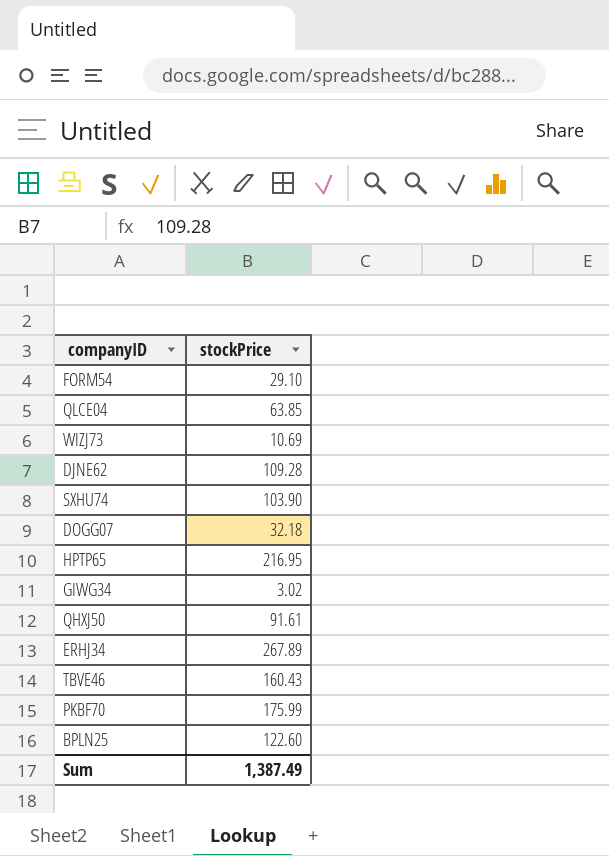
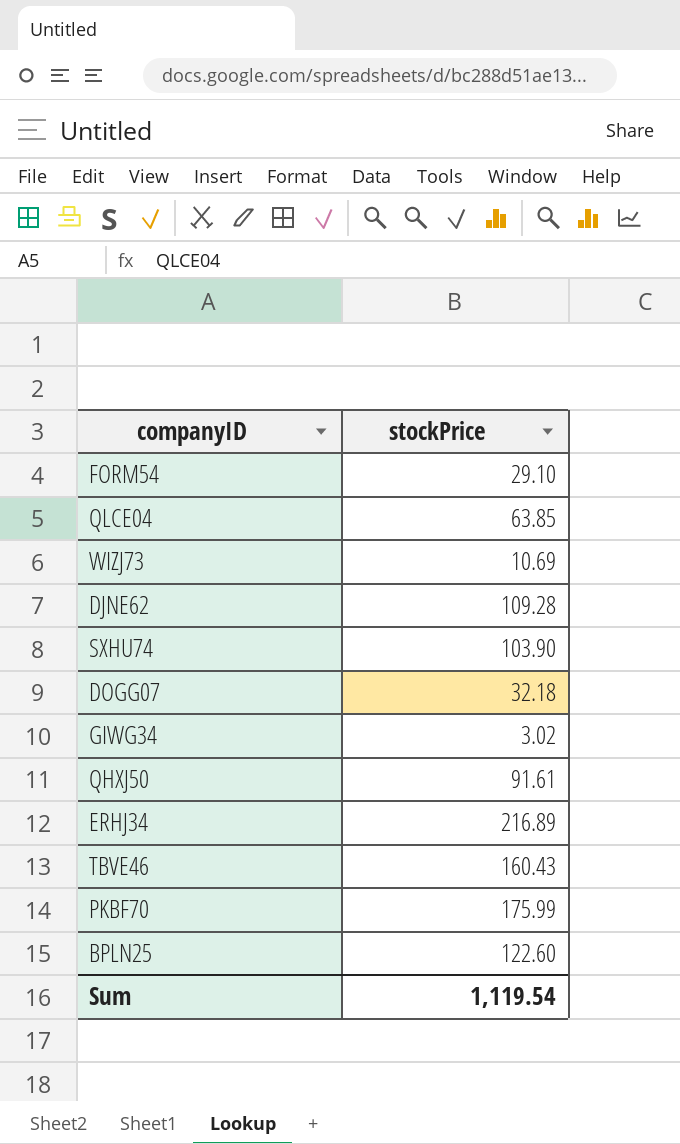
row HPTP65: 216.95 -> none
ERHJ34 | stockPrice: 267.89 -> 216.89
Sum | stockPrice: 1,387.49 -> 1,119.54

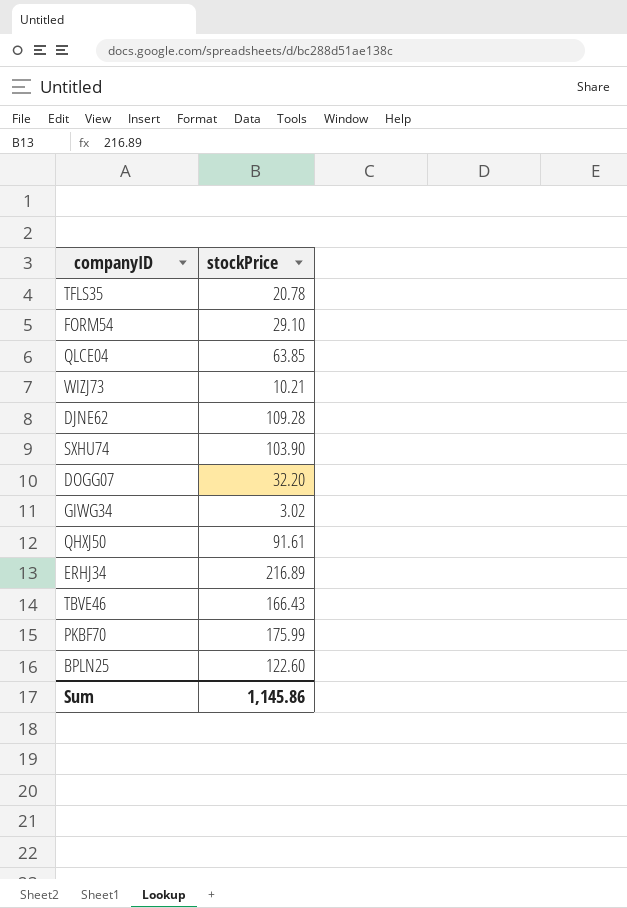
row TFLS35: none -> 20.78
WIZJ73 | stockPrice: 10.69 -> 10.21
DOGG07 | stockPrice: 32.18 -> 32.20
TBVE46 | stockPrice: 160.43 -> 166.43
Sum | stockPrice: 1,119.54 -> 1,145.86

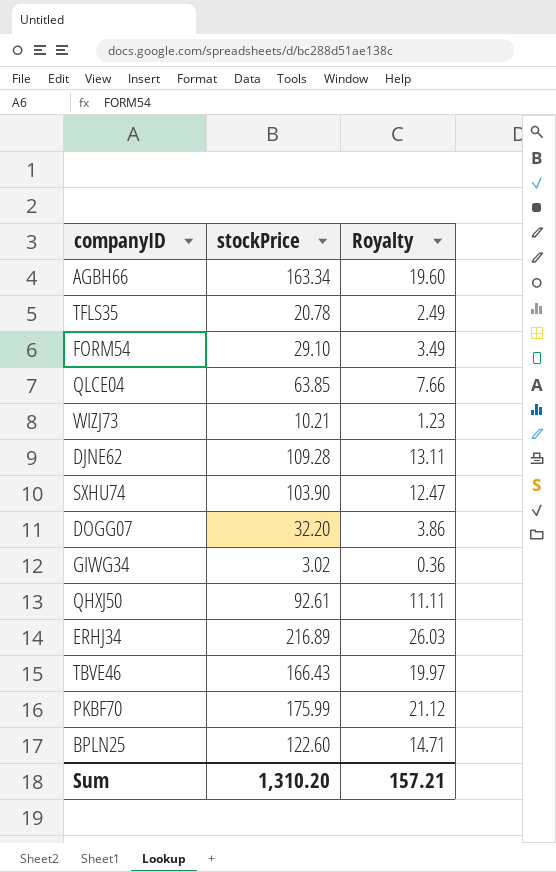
column Royalty | formula: none -> [stockPrice] * 0.12
row AGBH66: none -> 163.34 | 19.60
QHXJ50 | stockPrice: 91.61 -> 92.61
Sum | stockPrice: 1,145.86 -> 1,310.20

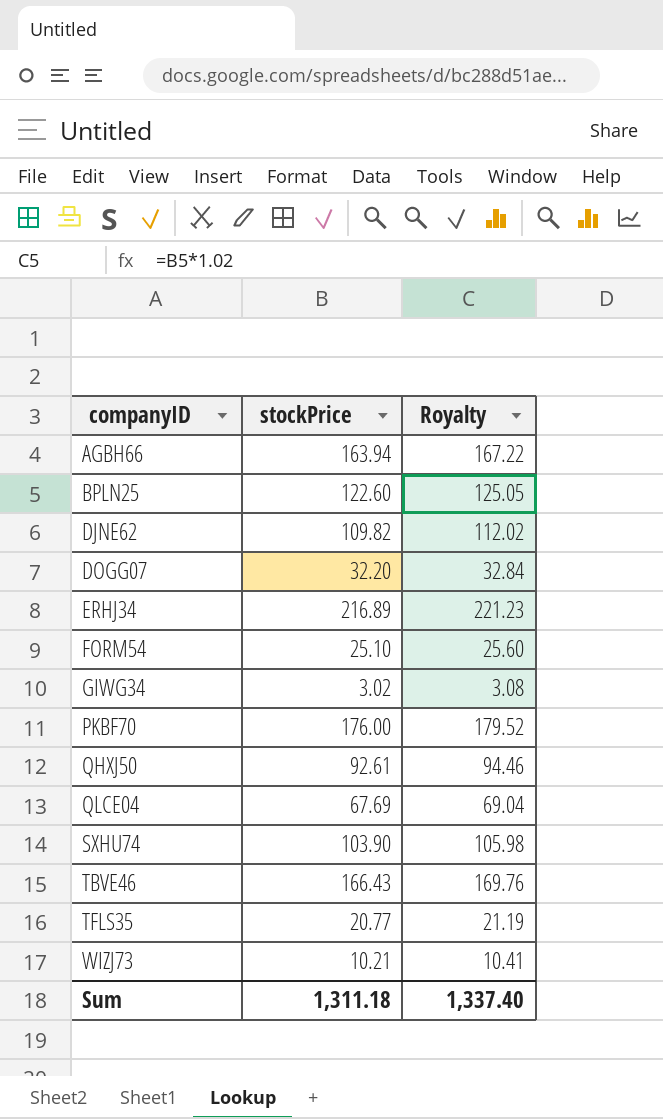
row order: none -> companyID ascending
column Royalty | formula: [stockPrice] * 0.12 -> [stockPrice] * 1.02
AGBH66 | stockPrice: 163.34 -> 163.94
DJNE62 | stockPrice: 109.28 -> 109.82
FORM54 | stockPrice: 29.10 -> 25.10
PKBF70 | stockPrice: 175.99 -> 176.00
QLCE04 | stockPrice: 63.85 -> 67.69
TFLS35 | stockPrice: 20.78 -> 20.77
Sum | stockPrice: 1,310.20 -> 1,311.18
Sum | Royalty: 157.21 -> 1,337.40

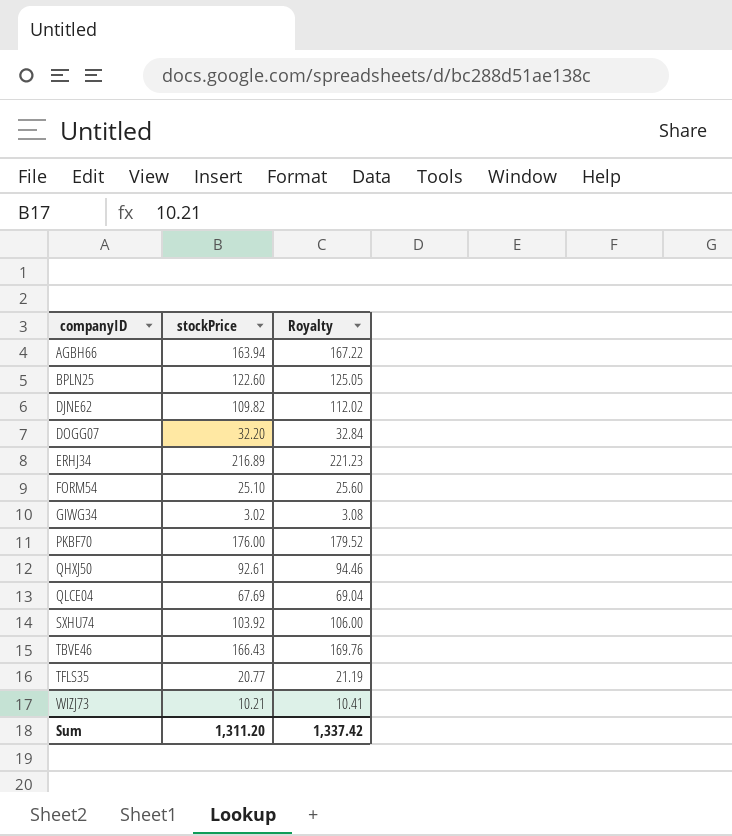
SXHU74 | stockPrice: 103.90 -> 103.92
SXHU74 | Royalty: 105.98 -> 106.00
Sum | stockPrice: 1,311.18 -> 1,311.20
Sum | Royalty: 1,337.40 -> 1,337.42

